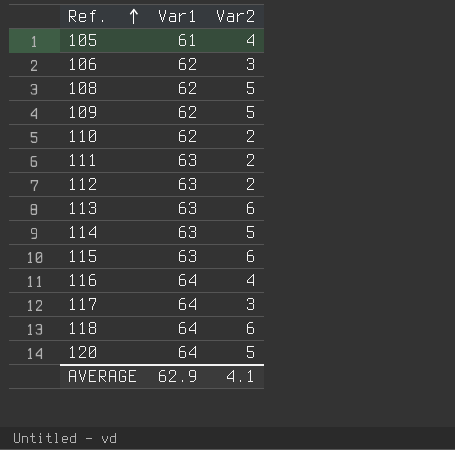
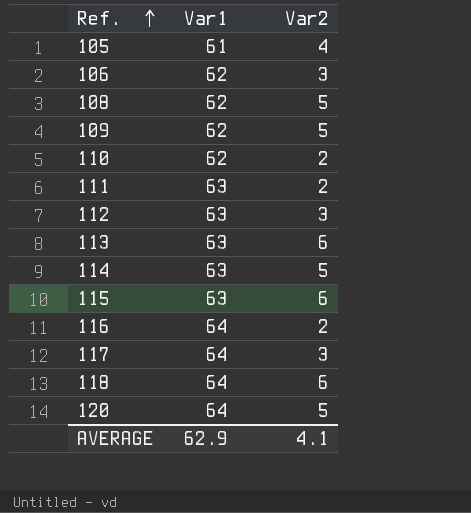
112 | Var2: 2 -> 3
116 | Var2: 4 -> 2

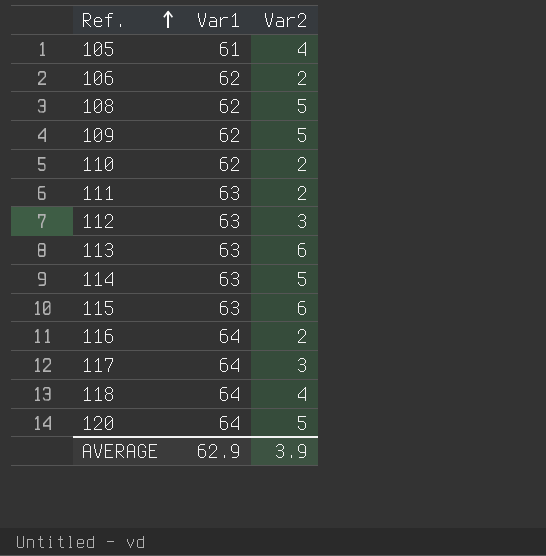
106 | Var2: 3 -> 2
118 | Var2: 6 -> 4
AVERAGE | Var2: 4.1 -> 3.9

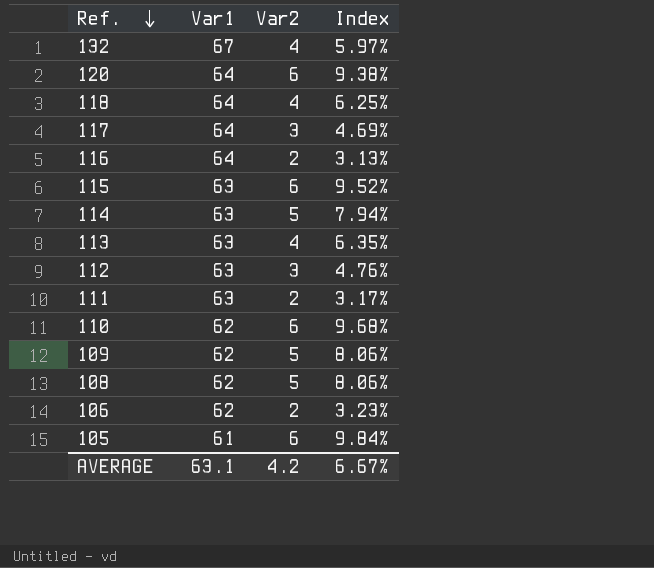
row order: Ref. ascending -> Ref. descending
column Index | formula: none -> [Var2] / [Var1]
row 132: none -> 67 | 4 | 5.97%
120 | Var2: 5 -> 6
113 | Var2: 6 -> 4
110 | Var2: 2 -> 6
105 | Var2: 4 -> 6
AVERAGE | Var1: 62.9 -> 63.1
AVERAGE | Var2: 3.9 -> 4.2

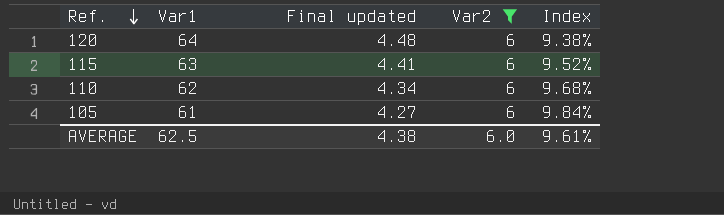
filter: none -> Var2 = 6
column Final updated | formula: none -> [Var1] * 0.07
AVERAGE | Var1: 63.1 -> 62.5
AVERAGE | Var2: 4.2 -> 6.0
AVERAGE | Index: 6.67% -> 9.61%

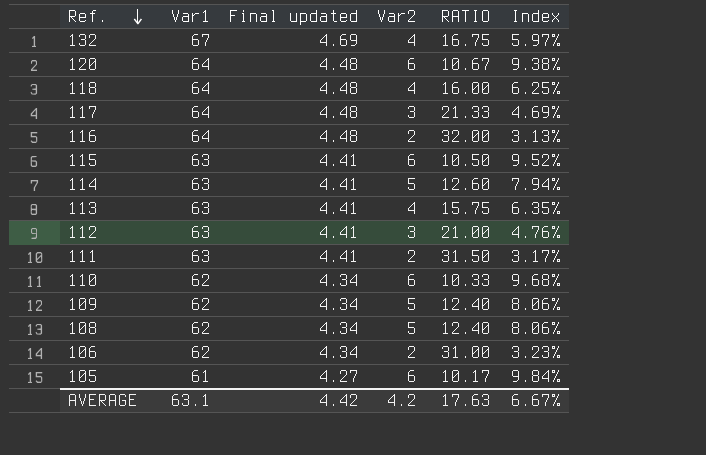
filter: Var2 = 6 -> none
column RATIO | formula: none -> [Var1] / [Var2]
AVERAGE | Var1: 62.5 -> 63.1
AVERAGE | Final updated: 4.38 -> 4.42
AVERAGE | Var2: 6.0 -> 4.2
AVERAGE | Index: 9.61% -> 6.67%

